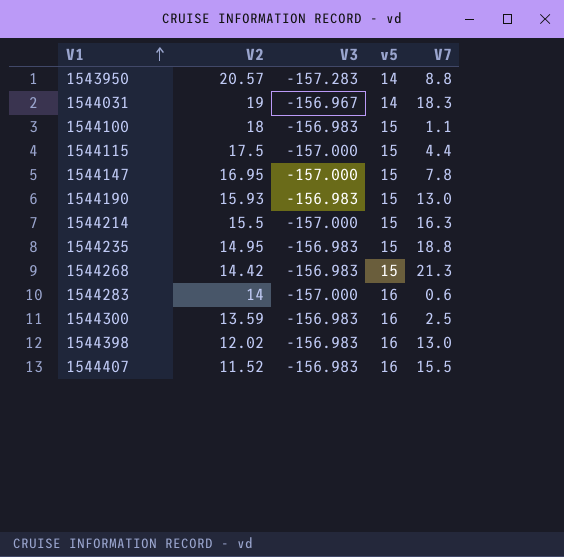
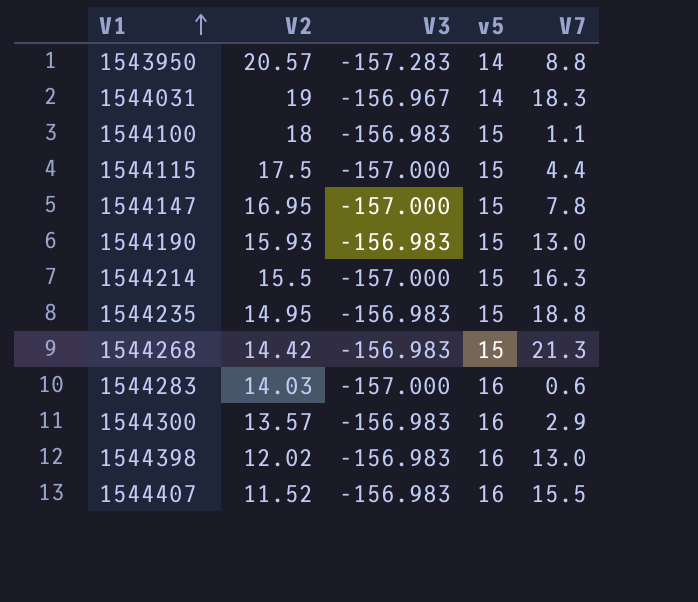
1544283 | V2: 14 -> 14.03
1544300 | V2: 13.59 -> 13.57
1544300 | V7: 2.5 -> 2.9

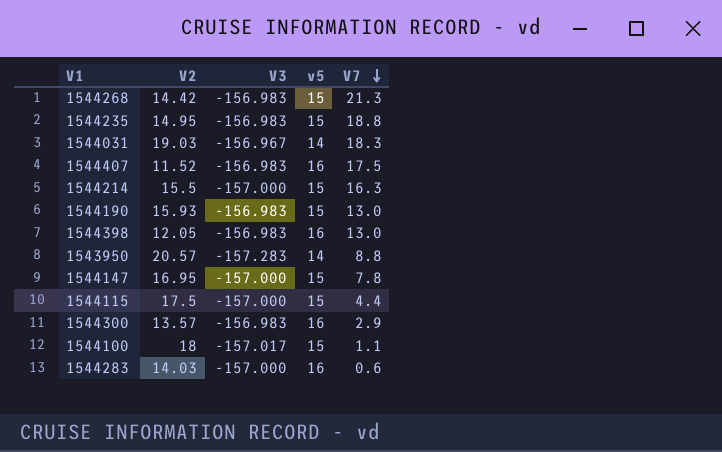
row order: V1 ascending -> V7 descending
1544031 | V2: 19 -> 19.03
1544407 | V7: 15.5 -> 17.5
1544398 | V2: 12.02 -> 12.05
1544100 | V3: -156.983 -> -157.017

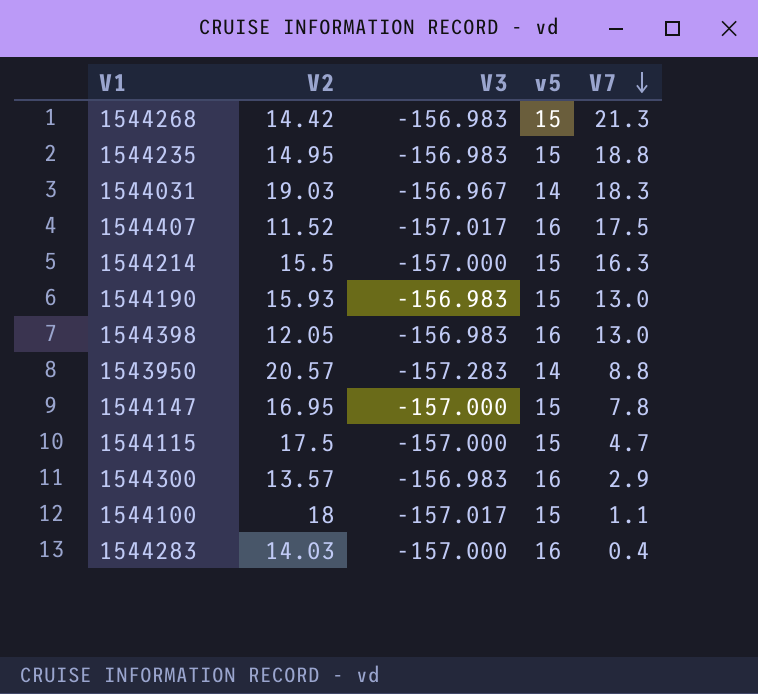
1544407 | V3: -156.983 -> -157.017
1544115 | V7: 4.4 -> 4.7
1544283 | V7: 0.6 -> 0.4

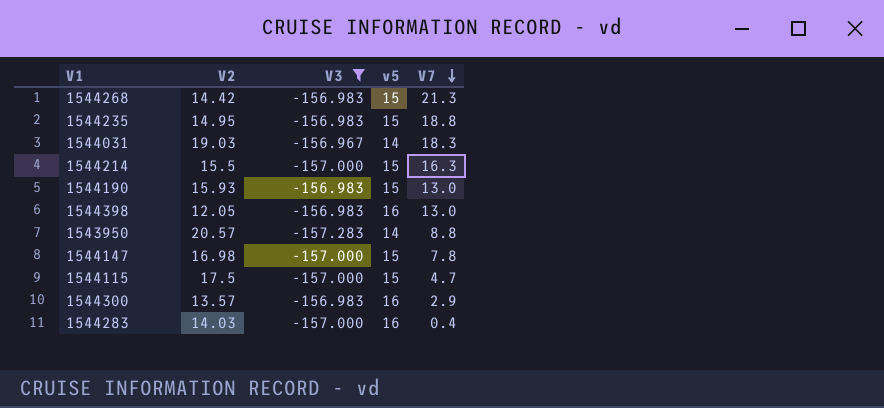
filter: none -> V3 != -157.017
1544147 | V2: 16.95 -> 16.98

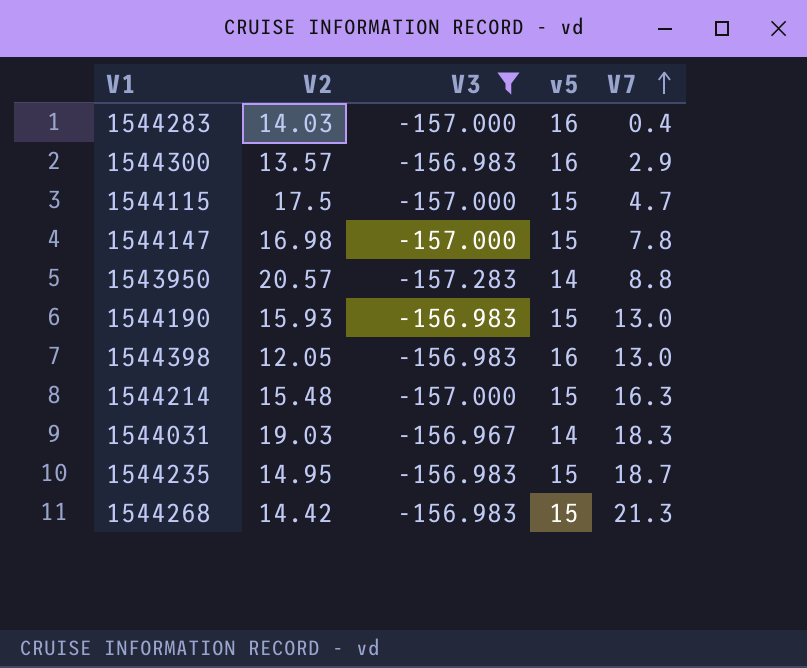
row order: V7 descending -> V7 ascending
1544214 | V2: 15.5 -> 15.48
1544235 | V7: 18.8 -> 18.7

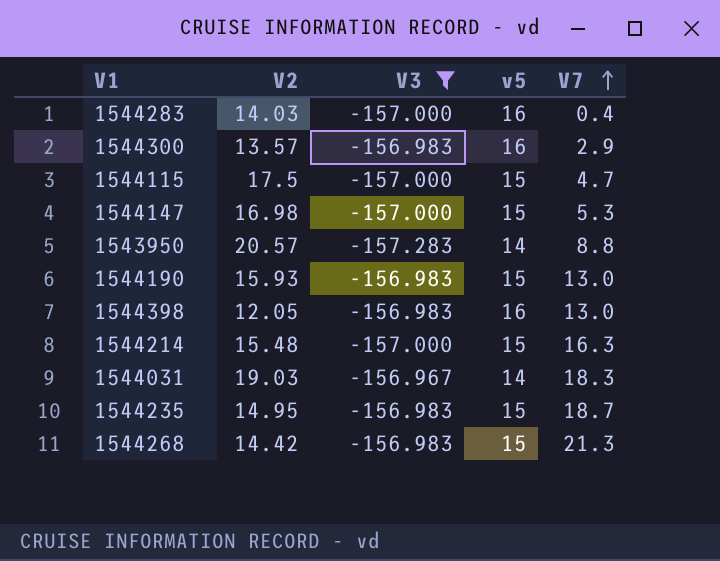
1544147 | V7: 7.8 -> 5.3

